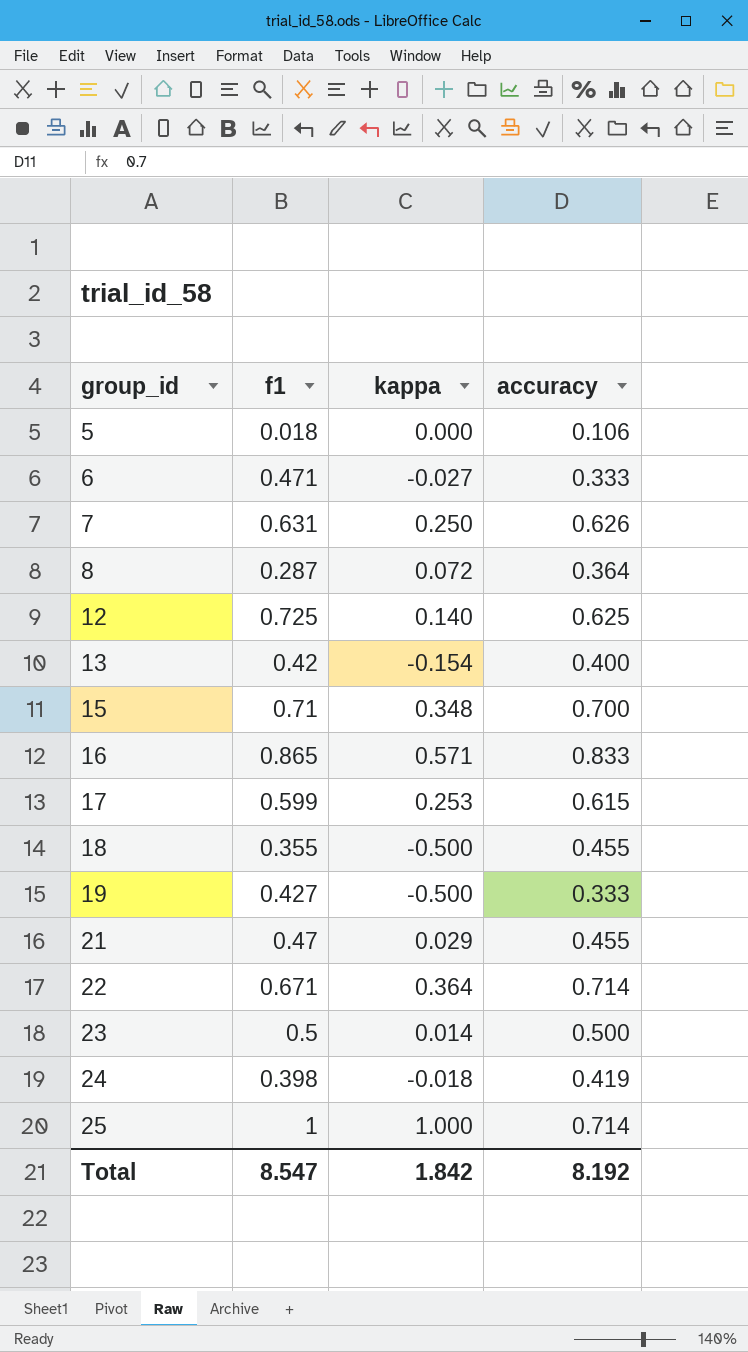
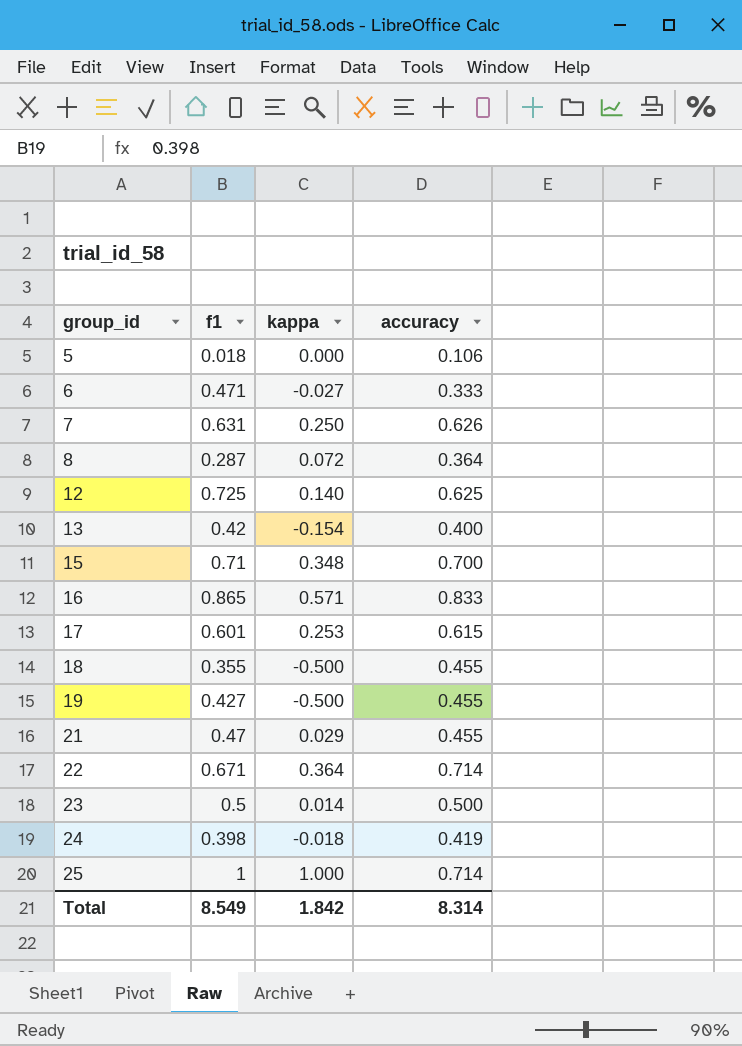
17 | f1: 0.599 -> 0.601
19 | accuracy: 0.333 -> 0.455
Total | f1: 8.547 -> 8.549
Total | accuracy: 8.192 -> 8.314

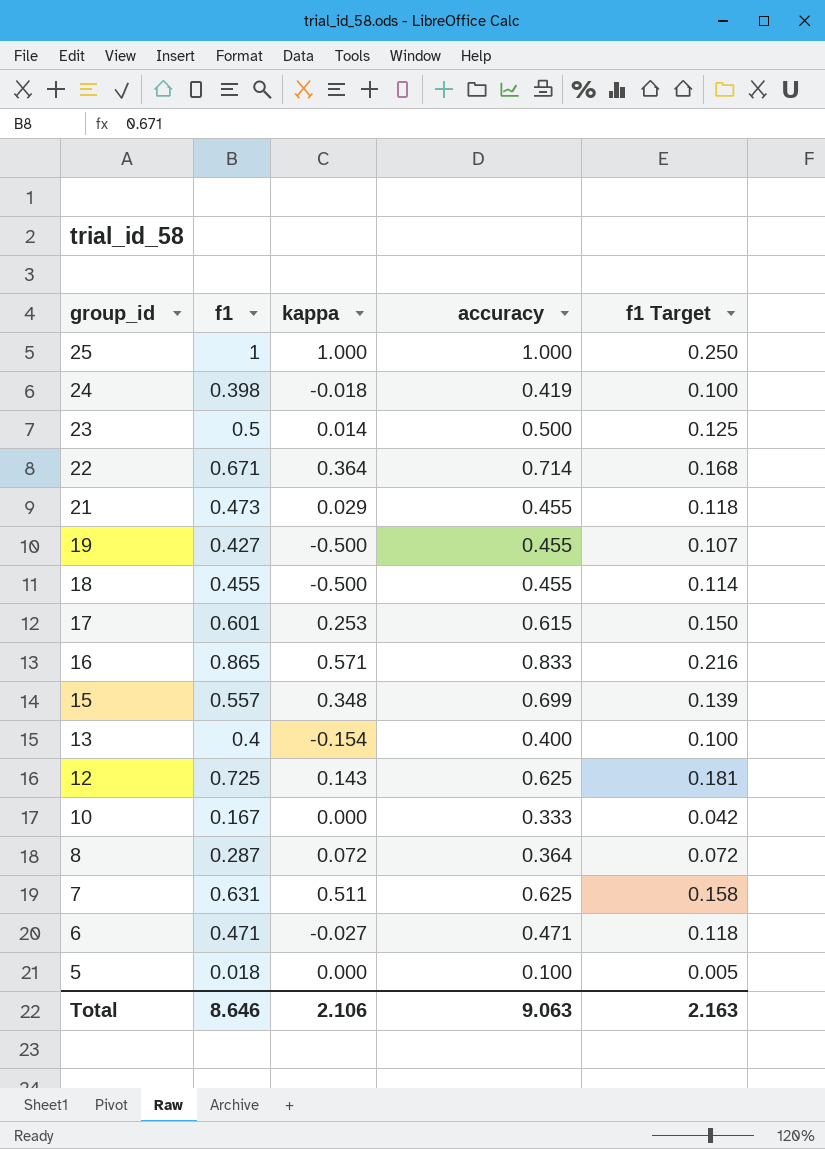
row order: group_id ascending -> group_id descending
column f1 Target | formula: none -> [f1] * 0.25
25 | accuracy: 0.714 -> 1.000
21 | f1: 0.47 -> 0.473
18 | f1: 0.355 -> 0.455
15 | f1: 0.71 -> 0.557
15 | accuracy: 0.700 -> 0.699
13 | f1: 0.42 -> 0.4
12 | kappa: 0.140 -> 0.143
row 10: none -> 0.167 | 0.000 | 0.333 | 0.042
7 | kappa: 0.250 -> 0.511
7 | accuracy: 0.626 -> 0.625
6 | accuracy: 0.333 -> 0.471
5 | accuracy: 0.106 -> 0.100
Total | f1: 8.549 -> 8.646
Total | kappa: 1.842 -> 2.106
Total | accuracy: 8.314 -> 9.063

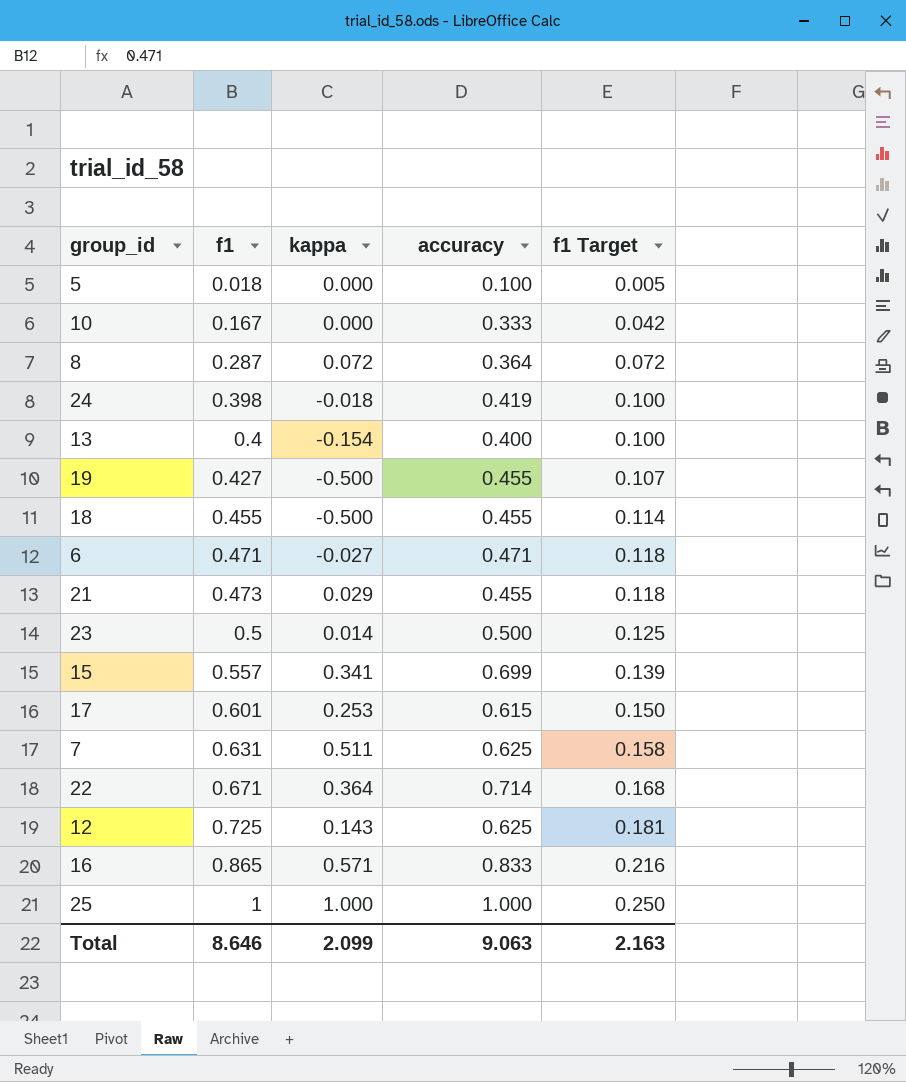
row order: group_id descending -> f1 ascending
15 | kappa: 0.348 -> 0.341
Total | kappa: 2.106 -> 2.099

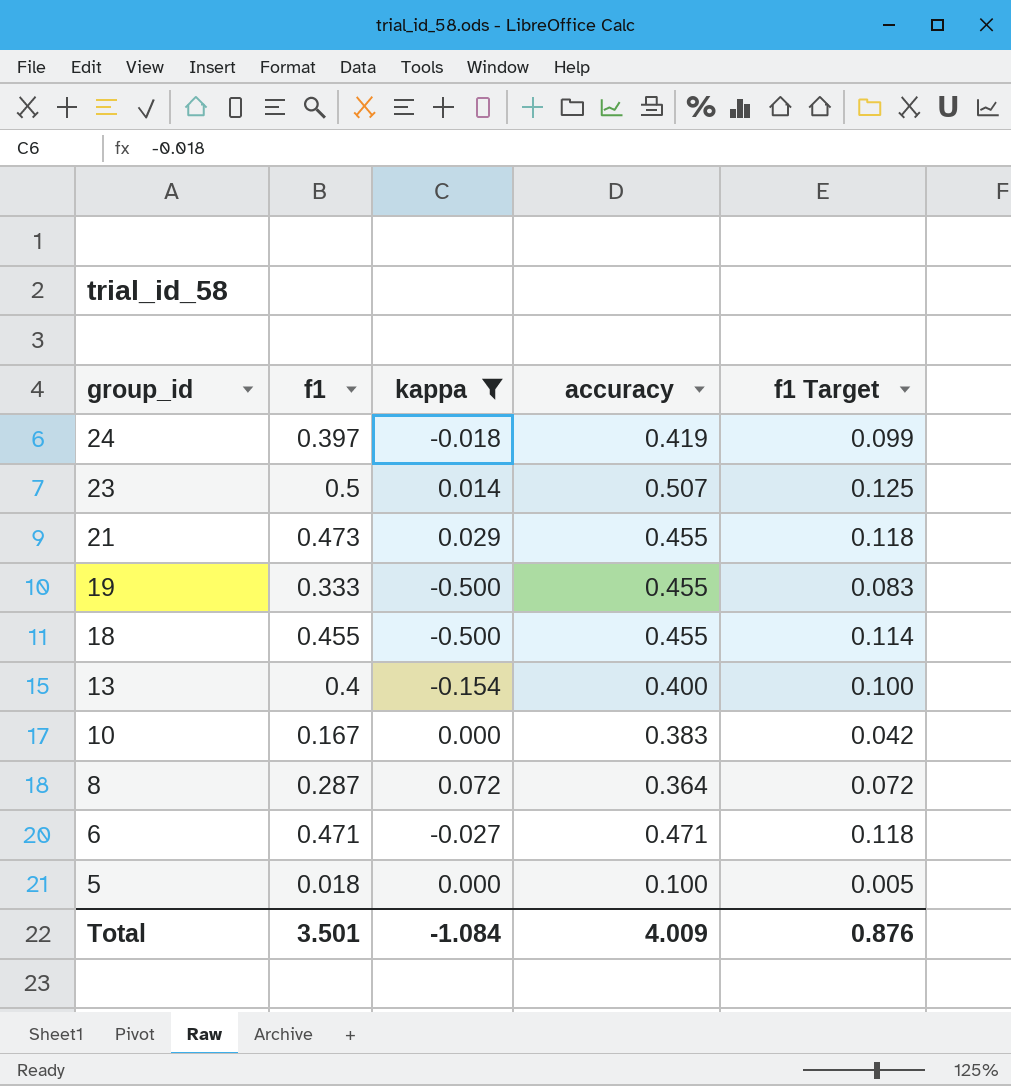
filter: none -> kappa <= 0.072
row order: f1 ascending -> group_id descending
24 | f1: 0.398 -> 0.397
24 | f1 Target: 0.100 -> 0.099
23 | accuracy: 0.500 -> 0.507
19 | f1: 0.427 -> 0.333
19 | f1 Target: 0.107 -> 0.083
10 | accuracy: 0.333 -> 0.383
Total | f1: 8.646 -> 3.501
Total | kappa: 2.099 -> -1.084
Total | accuracy: 9.063 -> 4.009
Total | f1 Target: 2.163 -> 0.876

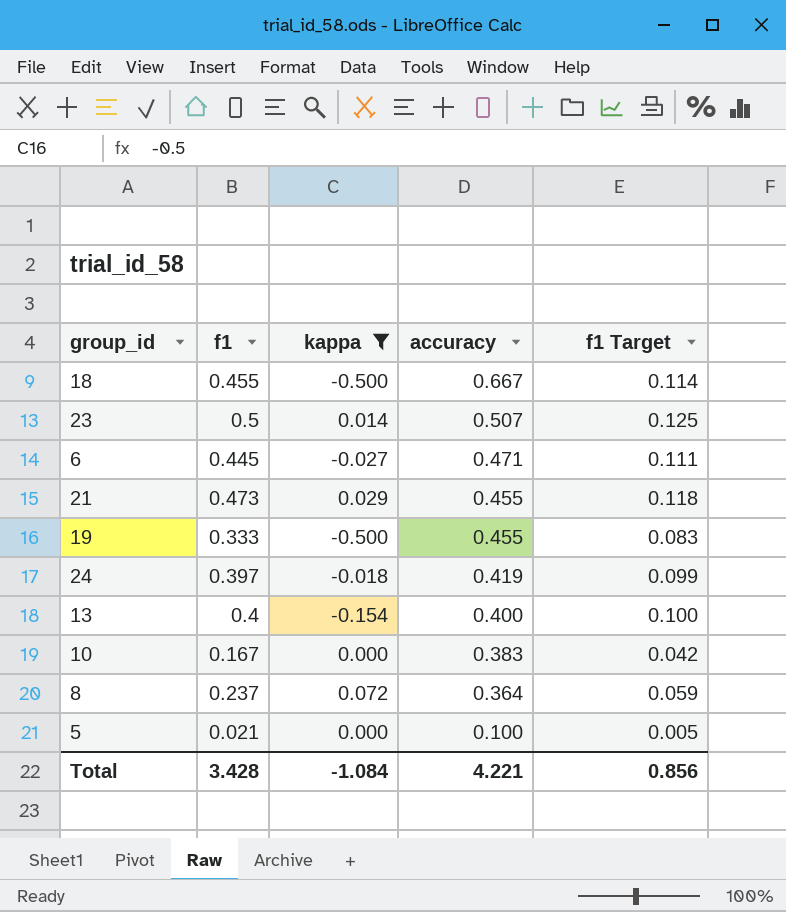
row order: group_id descending -> accuracy descending
18 | accuracy: 0.455 -> 0.667
6 | f1: 0.471 -> 0.445
6 | f1 Target: 0.118 -> 0.111
8 | f1: 0.287 -> 0.237
8 | f1 Target: 0.072 -> 0.059
5 | f1: 0.018 -> 0.021
Total | f1: 3.501 -> 3.428
Total | accuracy: 4.009 -> 4.221
Total | f1 Target: 0.876 -> 0.856

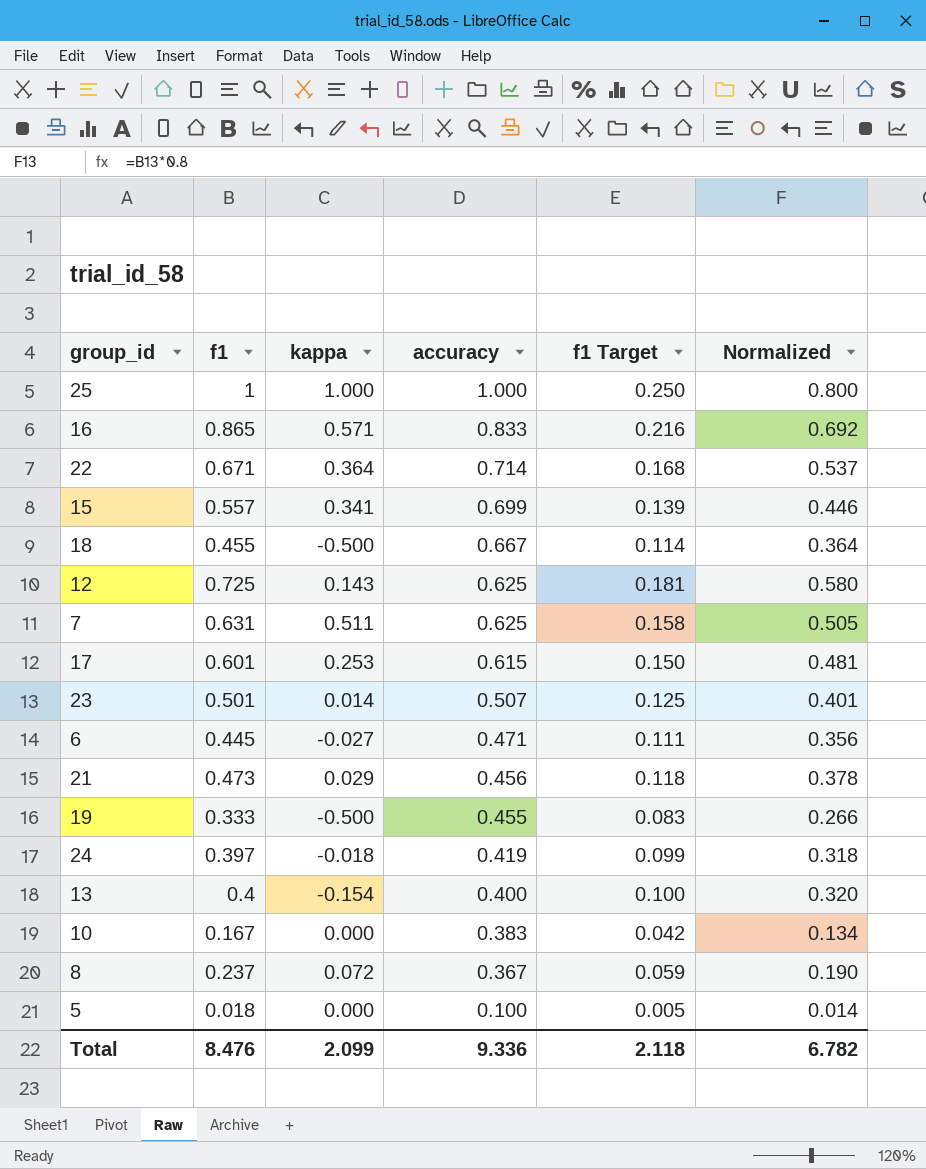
filter: kappa <= 0.072 -> none
column Normalized | formula: none -> [f1] * 0.8
23 | f1: 0.5 -> 0.501
21 | accuracy: 0.455 -> 0.456
8 | accuracy: 0.364 -> 0.367
5 | f1: 0.021 -> 0.018
Total | f1: 3.428 -> 8.476
Total | kappa: -1.084 -> 2.099
Total | accuracy: 4.221 -> 9.336
Total | f1 Target: 0.856 -> 2.118

